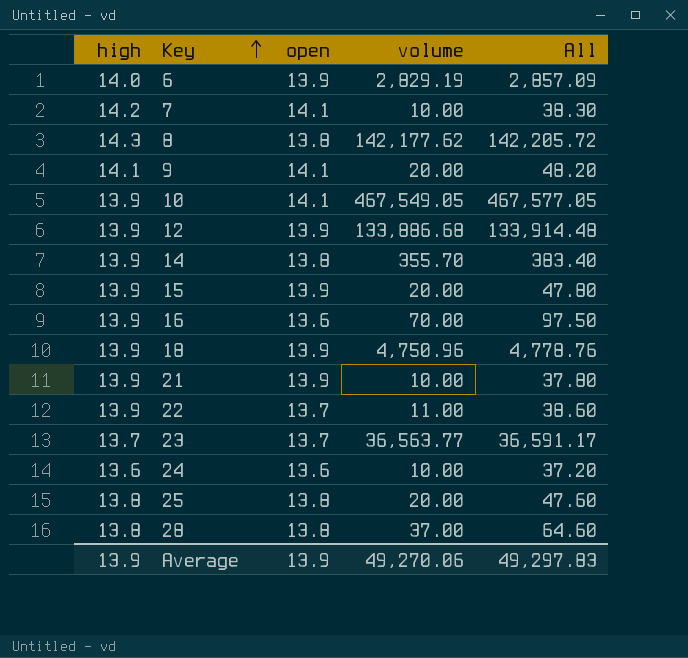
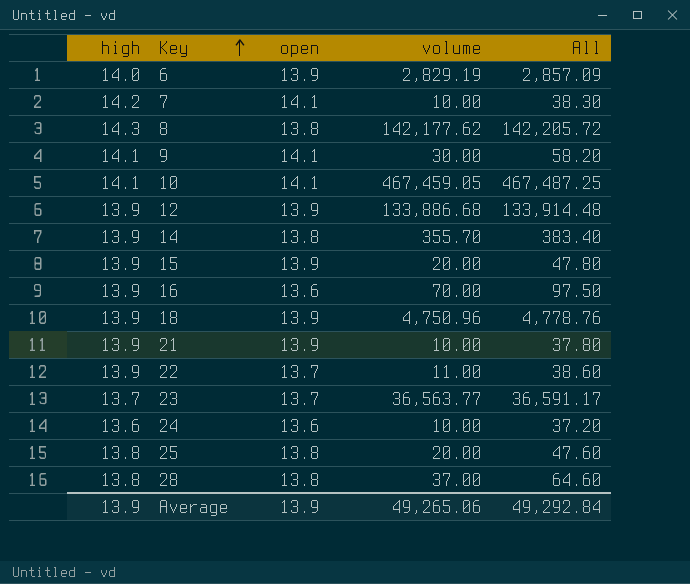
9 | volume: 20.00 -> 30.00
9 | All: 48.20 -> 58.20
10 | high: 13.9 -> 14.1
10 | volume: 467,549.05 -> 467,459.05
10 | All: 467,577.05 -> 467,487.25
Average | volume: 49,270.06 -> 49,265.06
Average | All: 49,297.83 -> 49,292.84

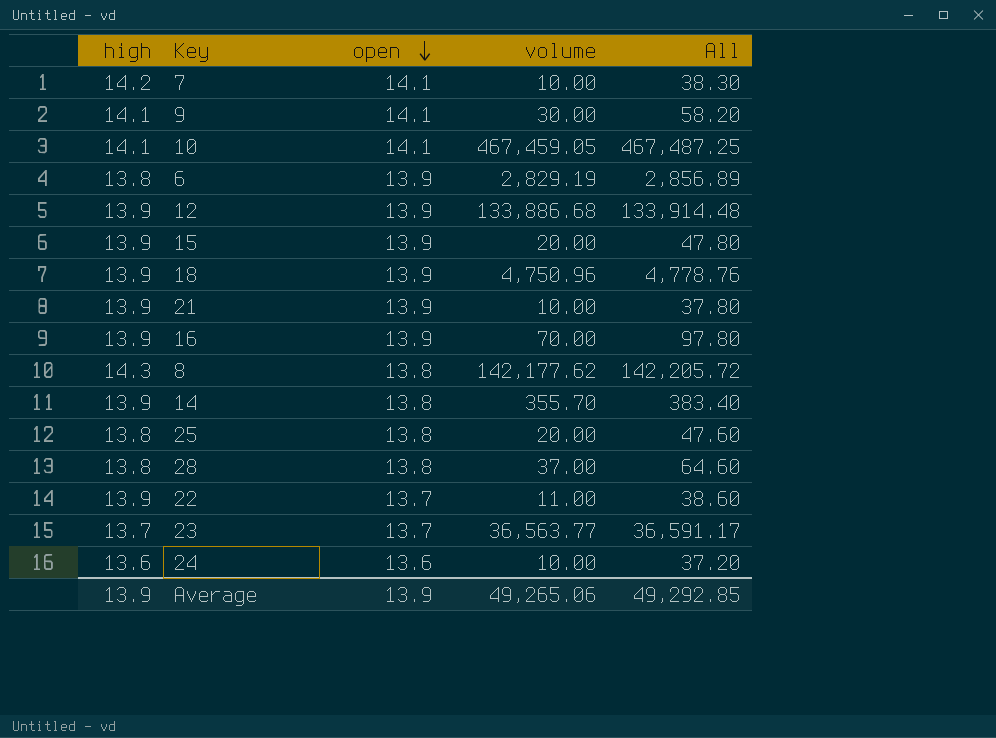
row order: Key ascending -> open descending
6 | high: 14.0 -> 13.8
6 | All: 2,857.09 -> 2,856.89
16 | open: 13.6 -> 13.9
16 | All: 97.50 -> 97.80
Average | All: 49,292.84 -> 49,292.85

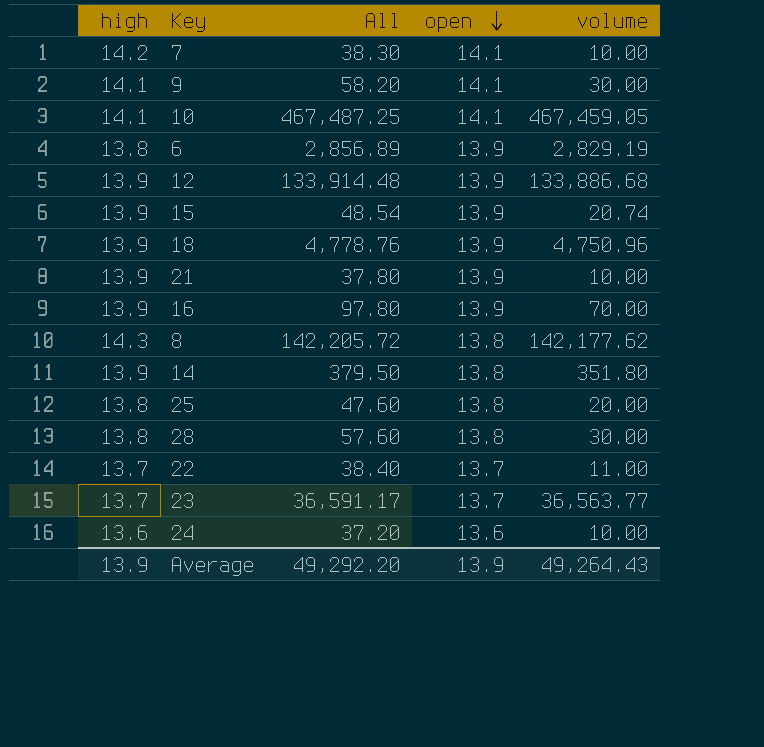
column All | position: 5 -> 3
15 | All: 47.80 -> 48.54
15 | volume: 20.00 -> 20.74
14 | All: 383.40 -> 379.50
14 | volume: 355.70 -> 351.80
28 | All: 64.60 -> 57.60
28 | volume: 37.00 -> 30.00
22 | high: 13.9 -> 13.7
22 | All: 38.60 -> 38.40
Average | All: 49,292.85 -> 49,292.20
Average | volume: 49,265.06 -> 49,264.43

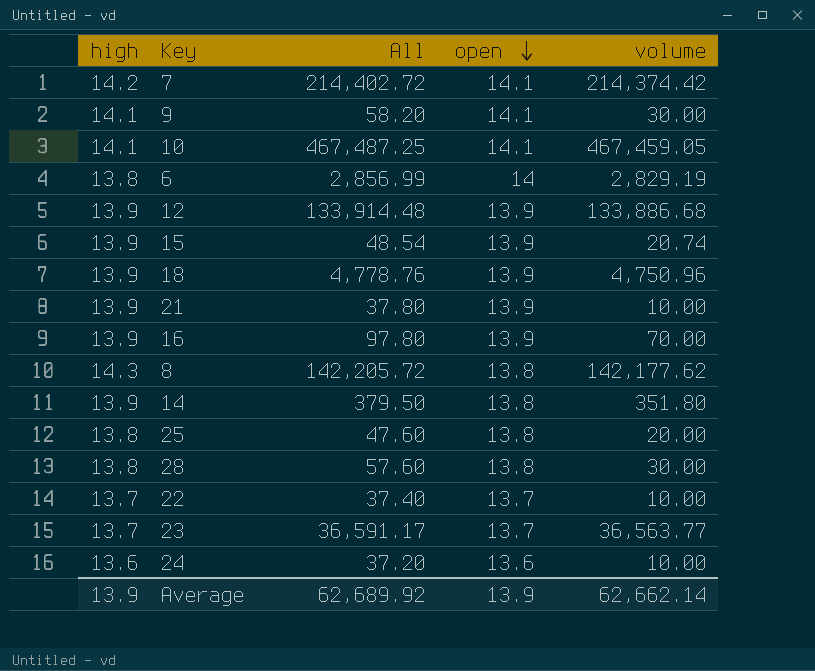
7 | All: 38.30 -> 214,402.72
7 | volume: 10.00 -> 214,374.42
6 | All: 2,856.89 -> 2,856.99
6 | open: 13.9 -> 14
22 | All: 38.40 -> 37.40
22 | volume: 11.00 -> 10.00
Average | All: 49,292.20 -> 62,689.92
Average | volume: 49,264.43 -> 62,662.14

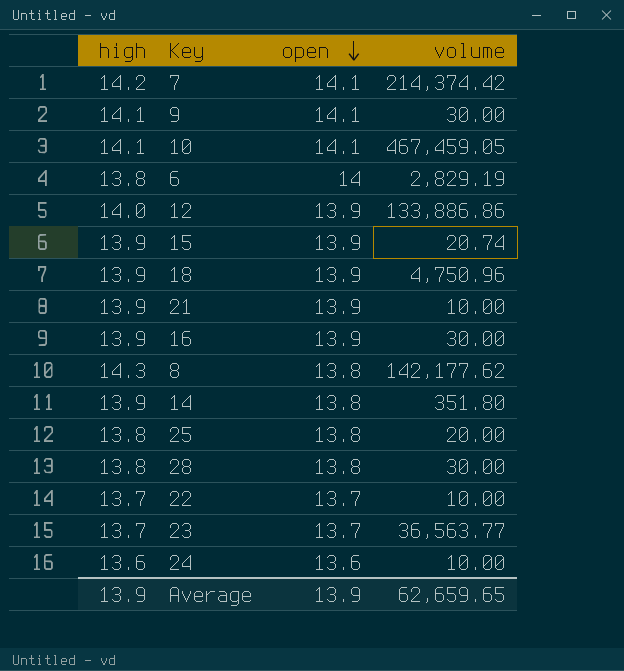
column All | formula: [high] + [open] + [volume] -> none
12 | high: 13.9 -> 14.0
12 | volume: 133,886.68 -> 133,886.86
16 | volume: 70.00 -> 30.00
Average | volume: 62,662.14 -> 62,659.65

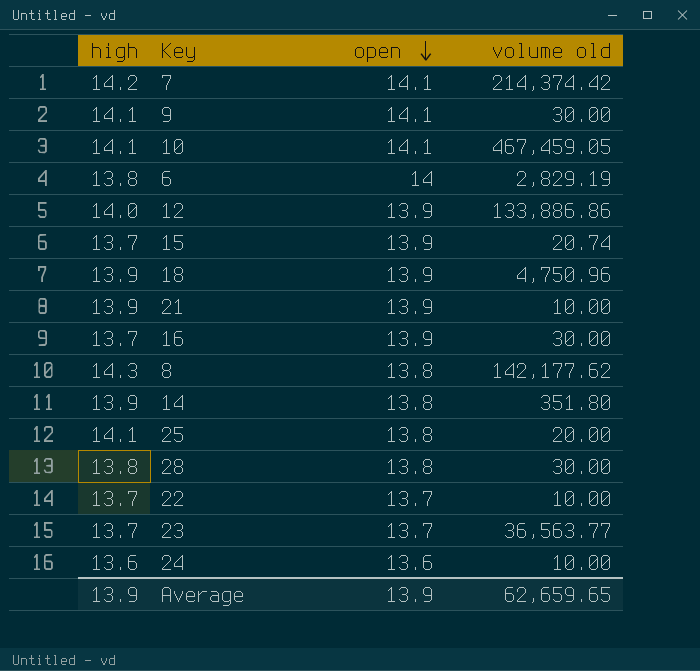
column name: volume -> volume old
15 | high: 13.9 -> 13.7
16 | high: 13.9 -> 13.7
25 | high: 13.8 -> 14.1

